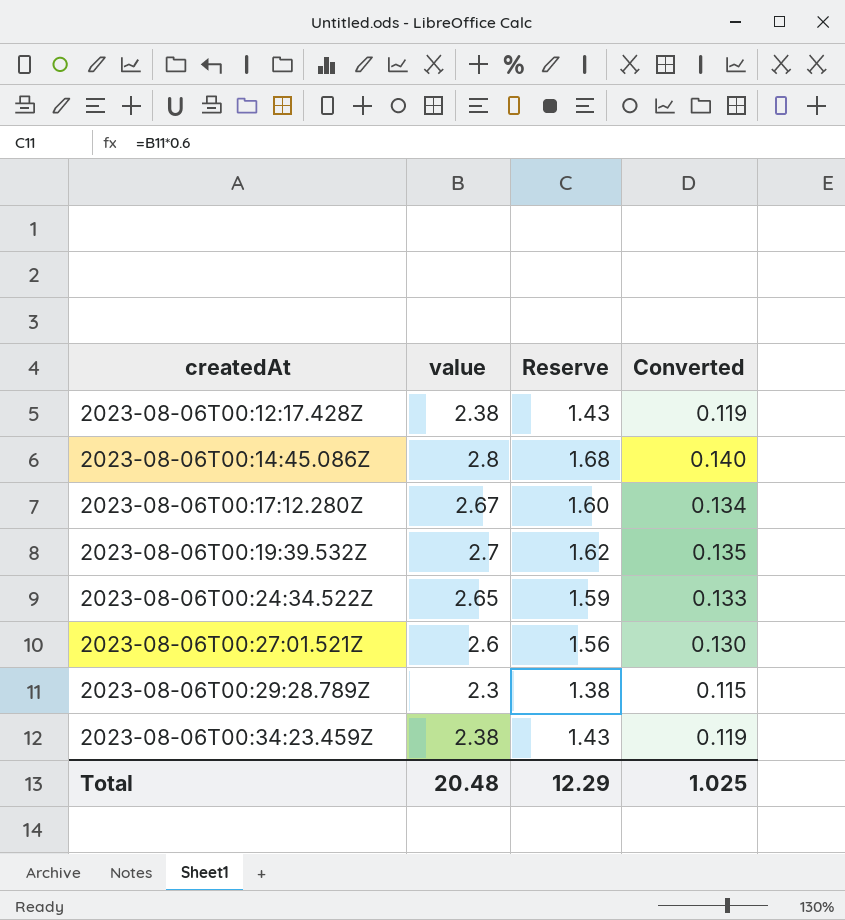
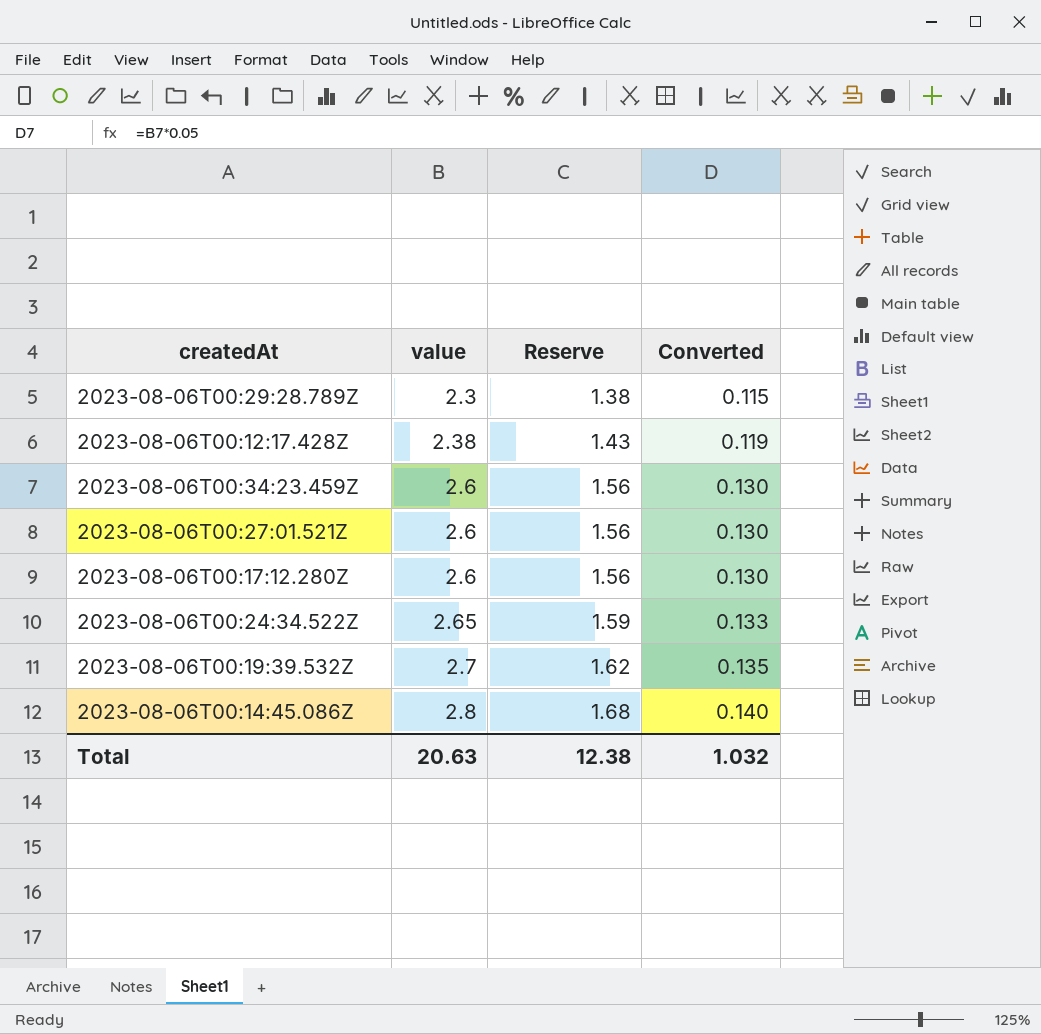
row order: createdAt ascending -> value ascending
2023-08-06T00:34:23.459Z | value: 2.38 -> 2.6
2023-08-06T00:34:23.459Z | Reserve: 1.43 -> 1.56
2023-08-06T00:34:23.459Z | Converted: 0.119 -> 0.130
2023-08-06T00:17:12.280Z | value: 2.67 -> 2.6
2023-08-06T00:17:12.280Z | Reserve: 1.60 -> 1.56
2023-08-06T00:17:12.280Z | Converted: 0.134 -> 0.130
Total | value: 20.48 -> 20.63
Total | Reserve: 12.29 -> 12.38
Total | Converted: 1.025 -> 1.032

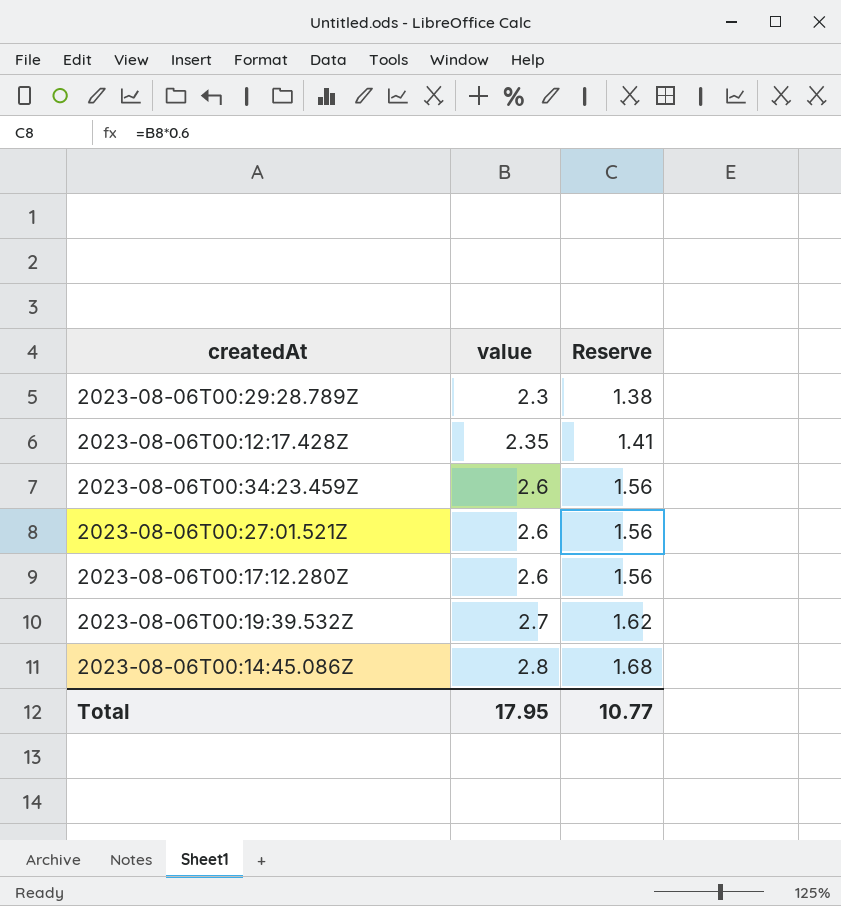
column Converted | formula: [value] * 0.05 -> none
row 2023-08-06T00:24:34.522Z: 2.65 | 1.59 | 0.133 -> none
2023-08-06T00:12:17.428Z | value: 2.38 -> 2.35
2023-08-06T00:12:17.428Z | Reserve: 1.43 -> 1.41
Total | value: 20.63 -> 17.95
Total | Reserve: 12.38 -> 10.77

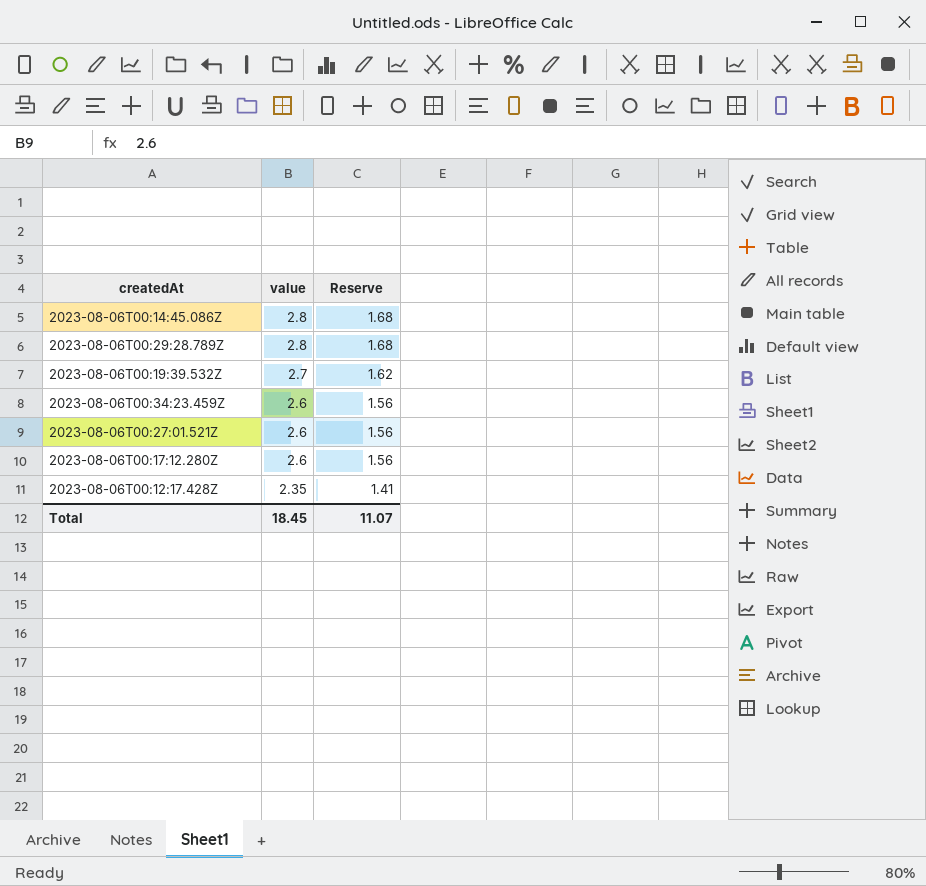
row order: value ascending -> value descending
2023-08-06T00:29:28.789Z | value: 2.3 -> 2.8
2023-08-06T00:29:28.789Z | Reserve: 1.38 -> 1.68
Total | value: 17.95 -> 18.45
Total | Reserve: 10.77 -> 11.07

